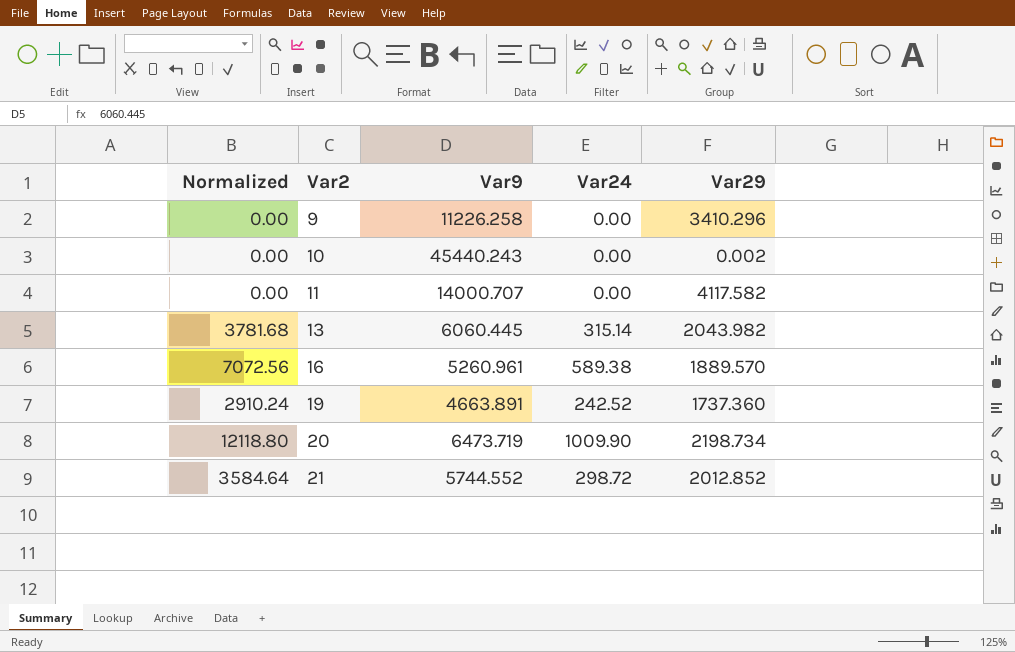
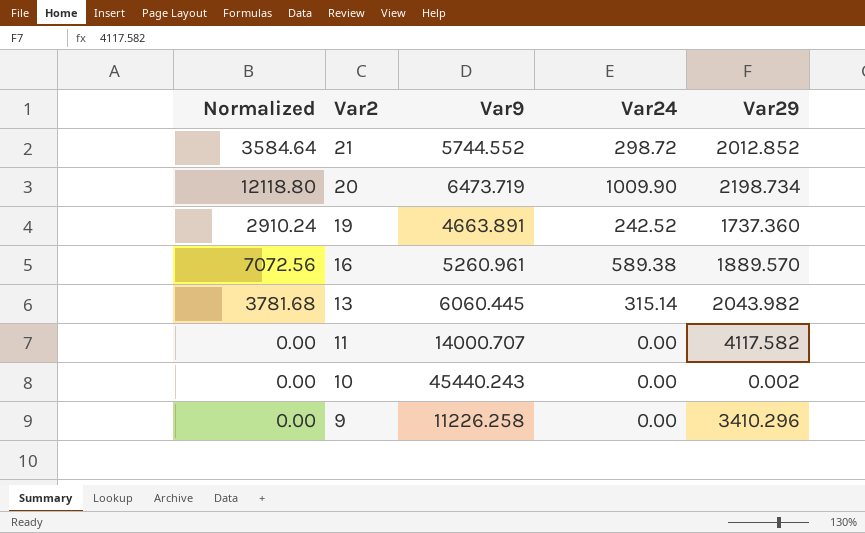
row order: Var2 ascending -> Var2 descending

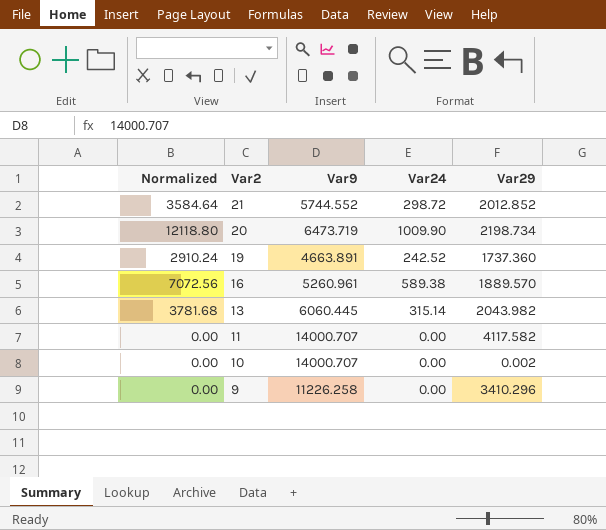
10 | Var9: 45440.243 -> 14000.707

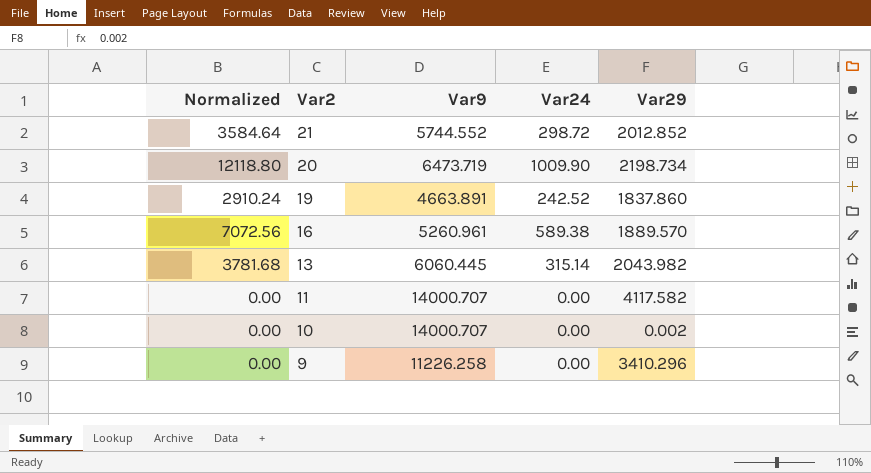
19 | Var29: 1737.360 -> 1837.860

